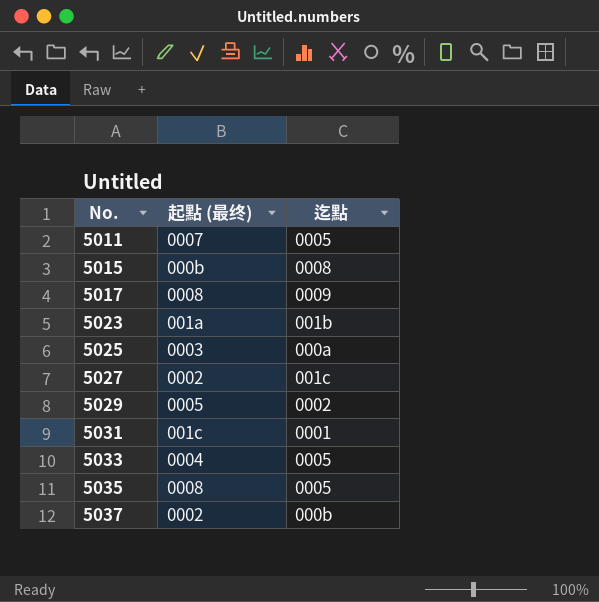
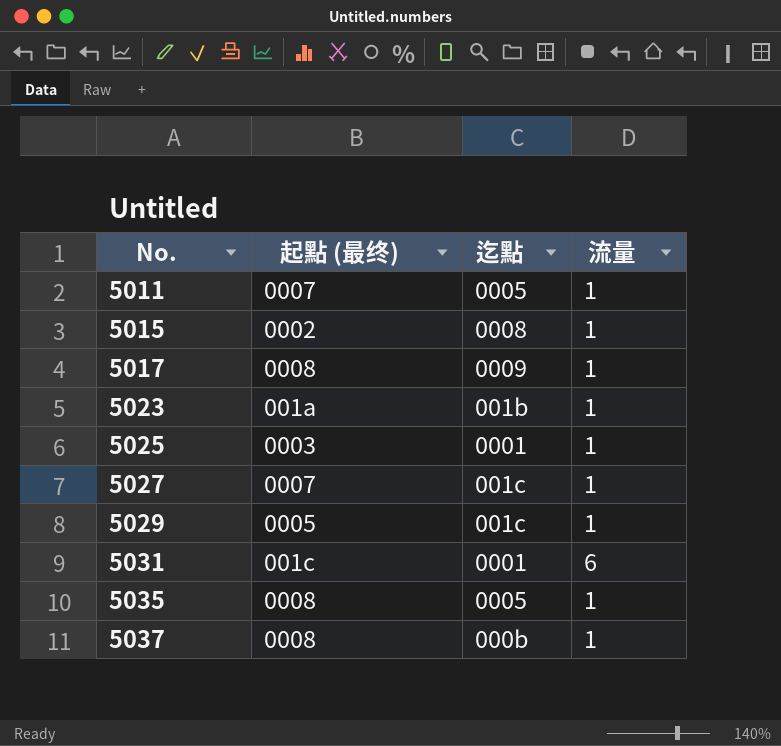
column 流量 | position: none -> 4
row 5033: 0004 | 0005 -> none
5015 | 起點 (最终): 000b -> 0002
5025 | 迄點: 000a -> 0001
5027 | 起點 (最终): 0002 -> 0007
5029 | 迄點: 0002 -> 001c
5037 | 起點 (最终): 0002 -> 0008

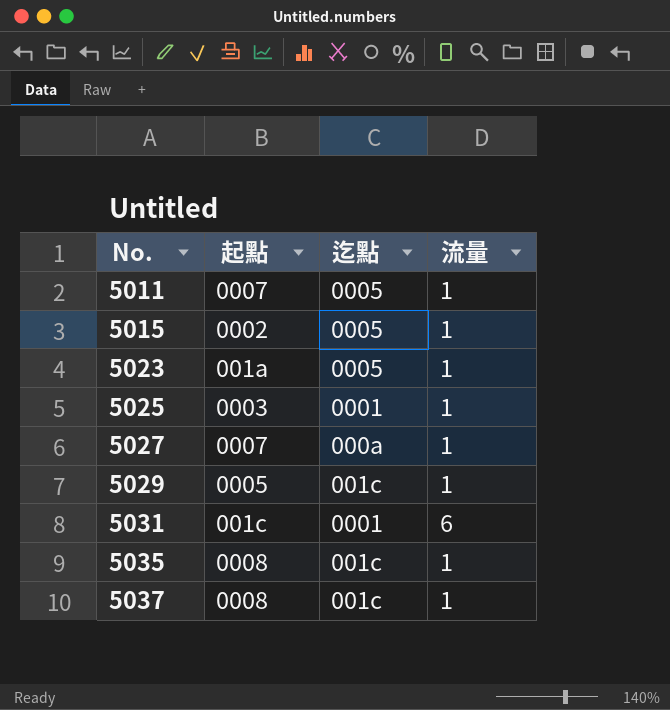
column name: 起點 (最终) -> 起點
row 5017: 0008 | 0009 | 1 -> none
5015 | 迄點: 0008 -> 0005
5023 | 迄點: 001b -> 0005
5027 | 迄點: 001c -> 000a
5035 | 迄點: 0005 -> 001c
5037 | 迄點: 000b -> 001c

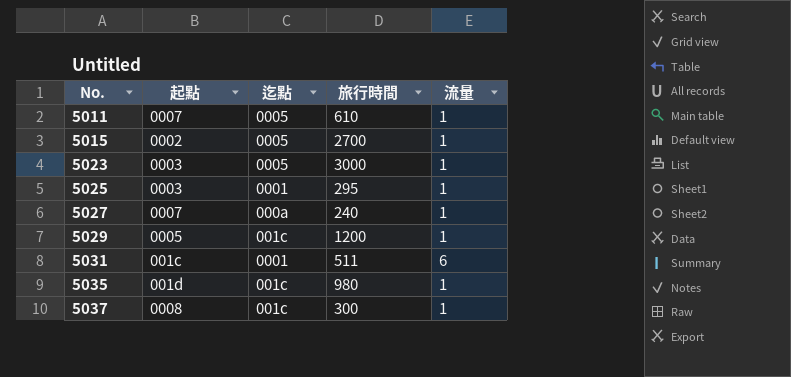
column 旅行時間 | position: none -> 4
5023 | 起點: 001a -> 0003
5035 | 起點: 0008 -> 001d

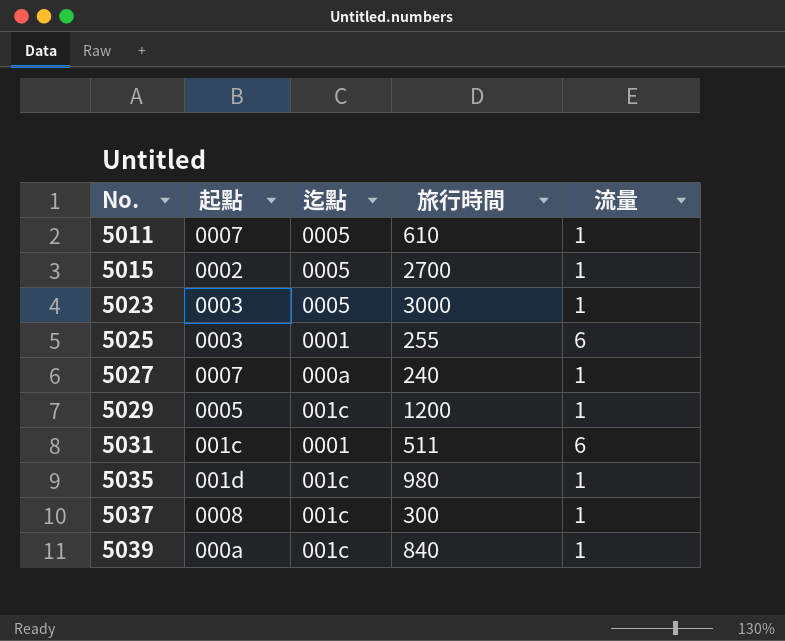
5025 | 旅行時間: 295 -> 255
5025 | 流量: 1 -> 6
row 5039: none -> 000a | 001c | 840 | 1

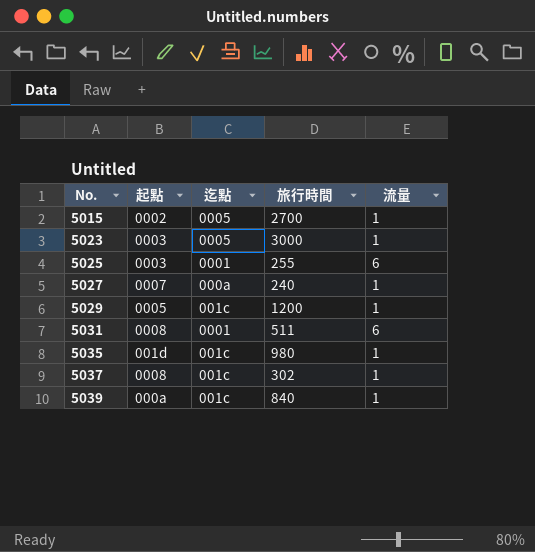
row 5011: 0007 | 0005 | 610 | 1 -> none
5031 | 起點: 001c -> 0008
5037 | 旅行時間: 300 -> 302

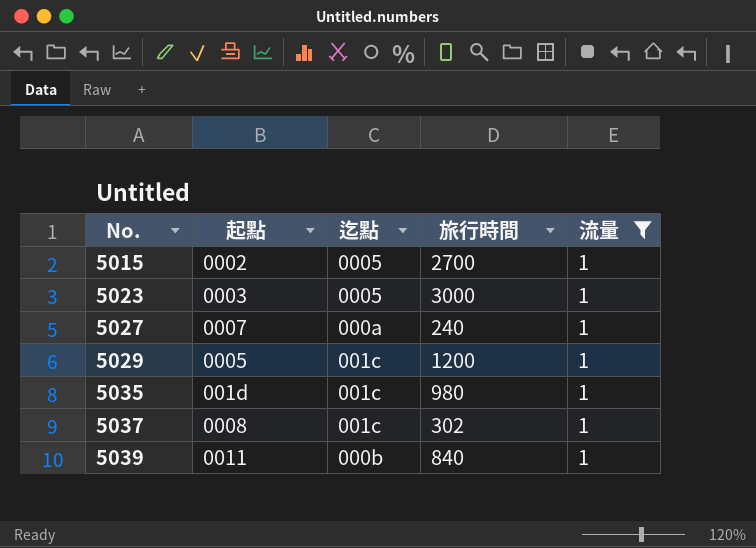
filter: none -> 流量 = 1
5039 | 起點: 000a -> 0011
5039 | 迄點: 001c -> 000b

